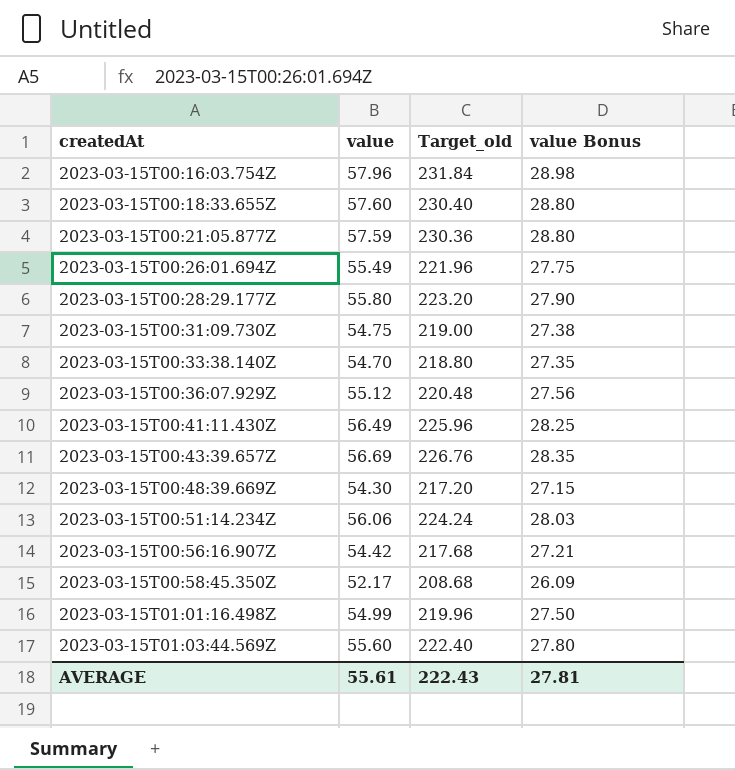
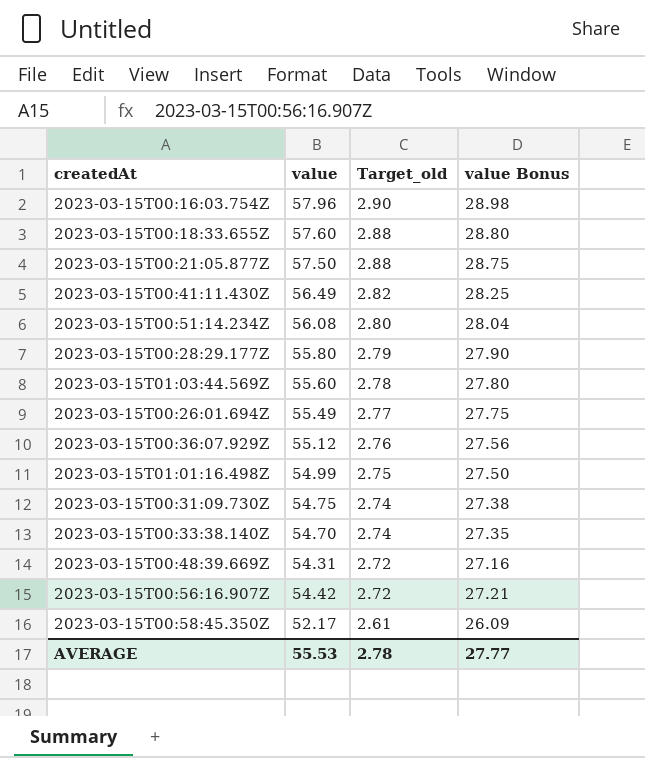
row order: createdAt ascending -> Target_old descending
column Target_old | formula: [value] * 4 -> [value] * 0.05
row 2023-03-15T00:43:39.657Z: 56.69 | 226.76 | 28.35 -> none
2023-03-15T00:21:05.877Z | value: 57.59 -> 57.50
2023-03-15T00:21:05.877Z | value Bonus: 28.80 -> 28.75
2023-03-15T00:51:14.234Z | value: 56.06 -> 56.08
2023-03-15T00:51:14.234Z | value Bonus: 28.03 -> 28.04
2023-03-15T00:48:39.669Z | value: 54.30 -> 54.31
2023-03-15T00:48:39.669Z | value Bonus: 27.15 -> 27.16
AVERAGE | value: 55.61 -> 55.53
AVERAGE | Target_old: 222.43 -> 2.78
AVERAGE | value Bonus: 27.81 -> 27.77

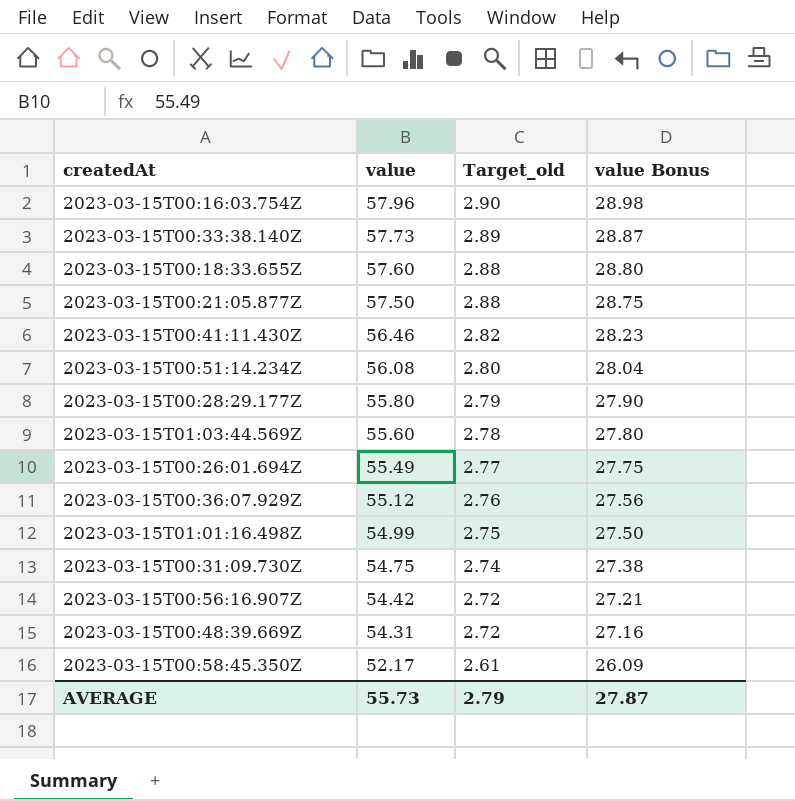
row order: Target_old descending -> value descending
2023-03-15T00:33:38.140Z | value: 54.70 -> 57.73
2023-03-15T00:33:38.140Z | Target_old: 2.74 -> 2.89
2023-03-15T00:33:38.140Z | value Bonus: 27.35 -> 28.87
2023-03-15T00:41:11.430Z | value: 56.49 -> 56.46
2023-03-15T00:41:11.430Z | value Bonus: 28.25 -> 28.23
AVERAGE | value: 55.53 -> 55.73
AVERAGE | Target_old: 2.78 -> 2.79
AVERAGE | value Bonus: 27.77 -> 27.87

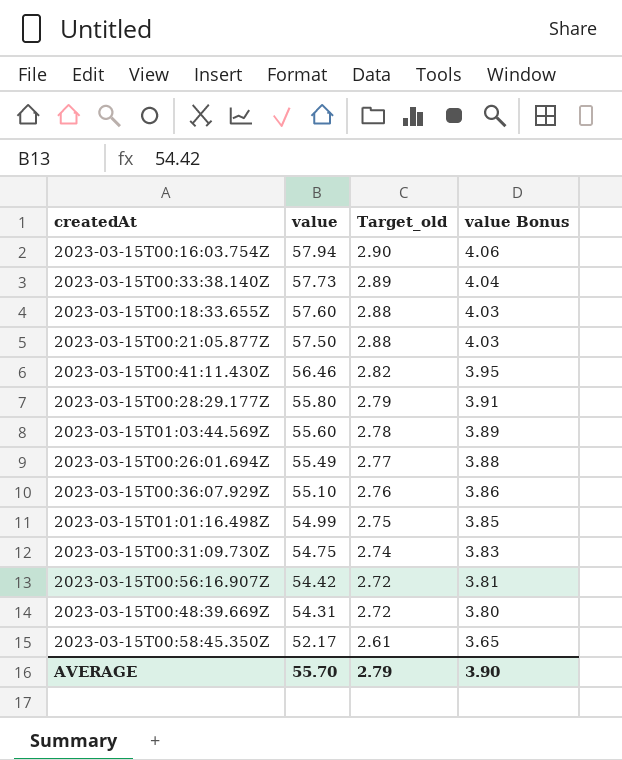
column value Bonus | formula: [value] * 0.5 -> [value] * 0.07
row 2023-03-15T00:51:14.234Z: 56.08 | 2.80 | 28.04 -> none
2023-03-15T00:16:03.754Z | value: 57.96 -> 57.94
2023-03-15T00:36:07.929Z | value: 55.12 -> 55.10
AVERAGE | value: 55.73 -> 55.70
AVERAGE | value Bonus: 27.87 -> 3.90

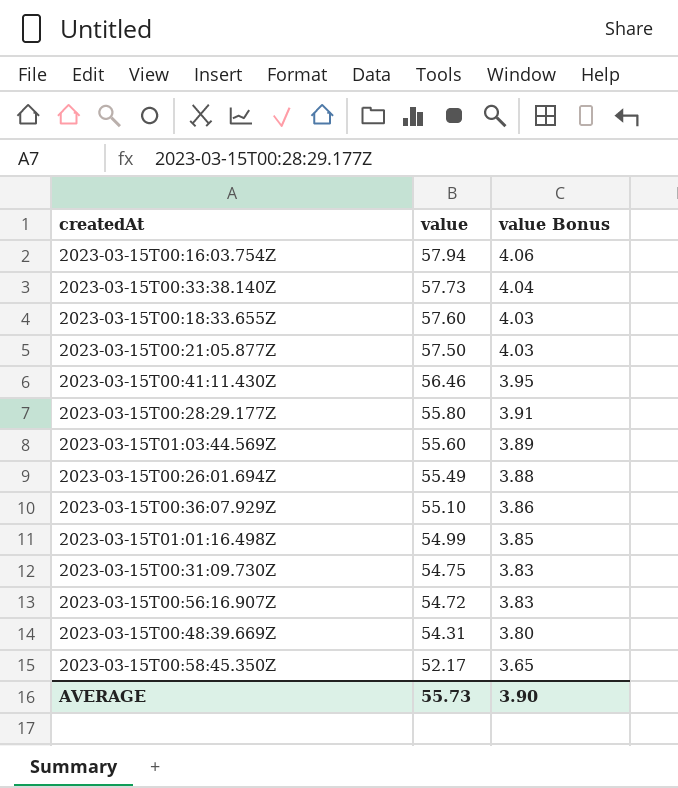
column Target_old | formula: [value] * 0.05 -> none
2023-03-15T00:56:16.907Z | value: 54.42 -> 54.72
2023-03-15T00:56:16.907Z | value Bonus: 3.81 -> 3.83
AVERAGE | value: 55.70 -> 55.73

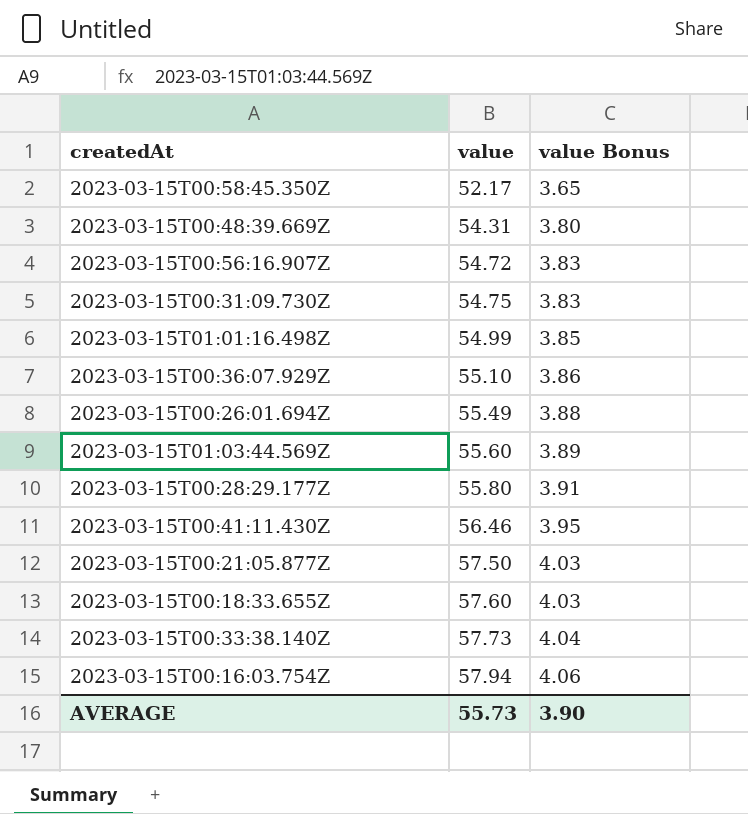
row order: value descending -> value ascending

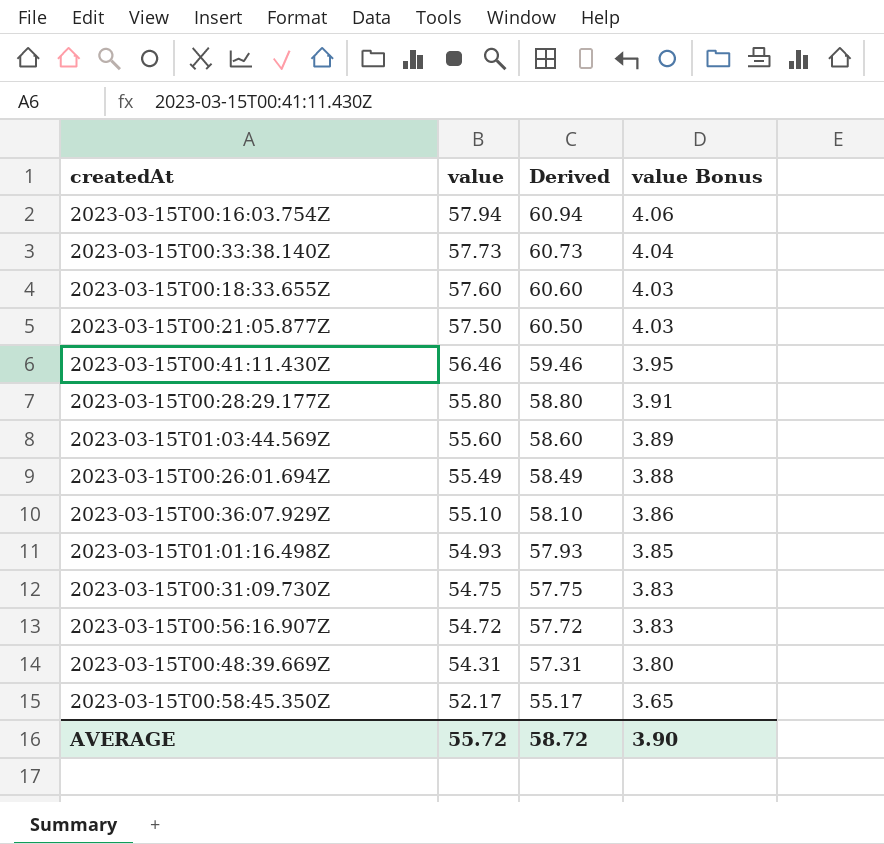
row order: value ascending -> value descending
column Derived | formula: none -> [value] + 3
2023-03-15T01:01:16.498Z | value: 54.99 -> 54.93
AVERAGE | value: 55.73 -> 55.72

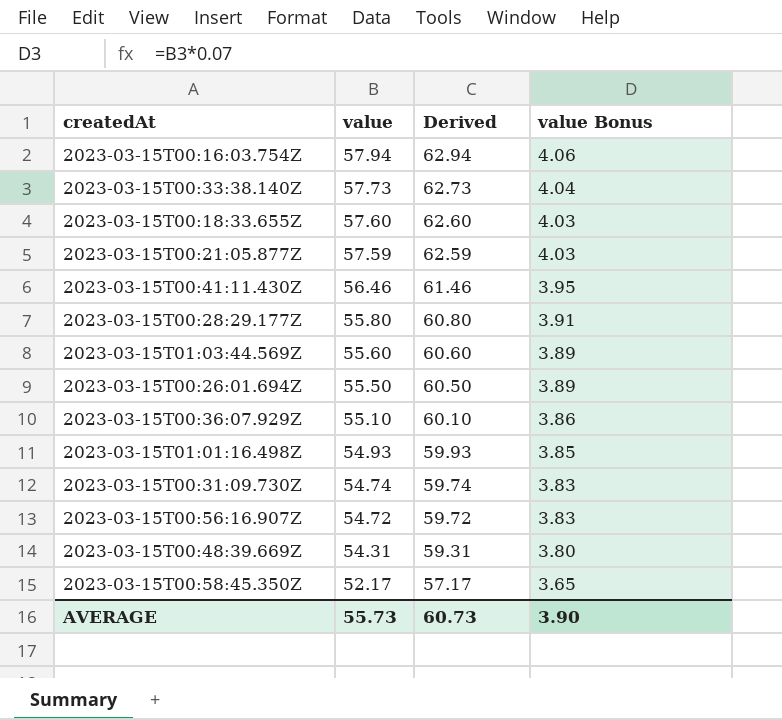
column Derived | formula: [value] + 3 -> [value] + 5
2023-03-15T00:21:05.877Z | value: 57.50 -> 57.59
2023-03-15T00:26:01.694Z | value: 55.49 -> 55.50
2023-03-15T00:26:01.694Z | value Bonus: 3.88 -> 3.89
2023-03-15T00:31:09.730Z | value: 54.75 -> 54.74
AVERAGE | value: 55.72 -> 55.73
AVERAGE | Derived: 58.72 -> 60.73

